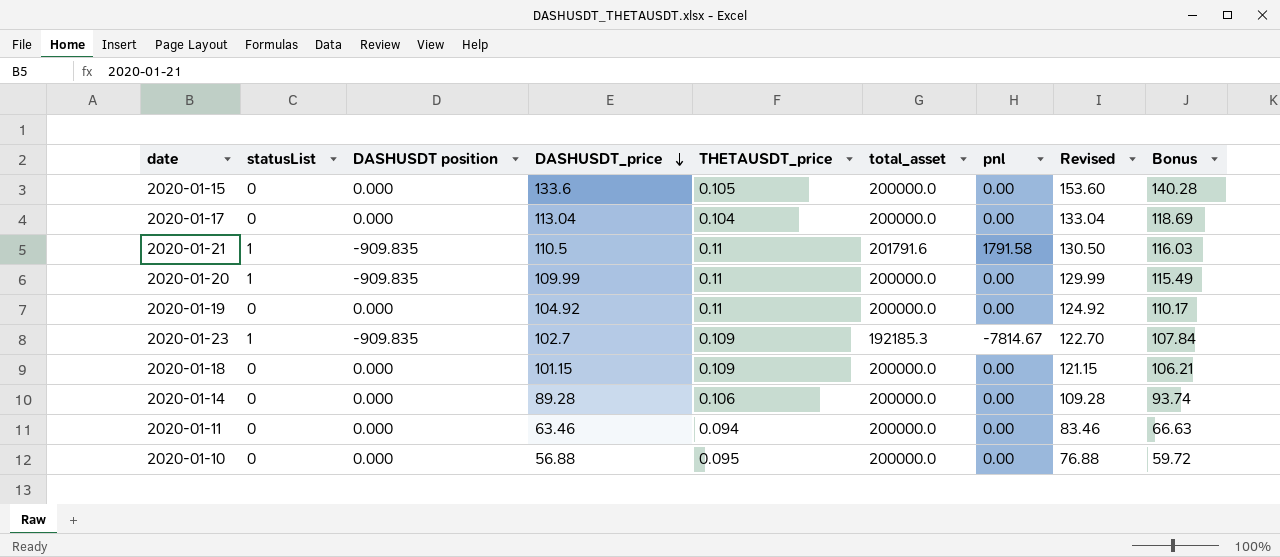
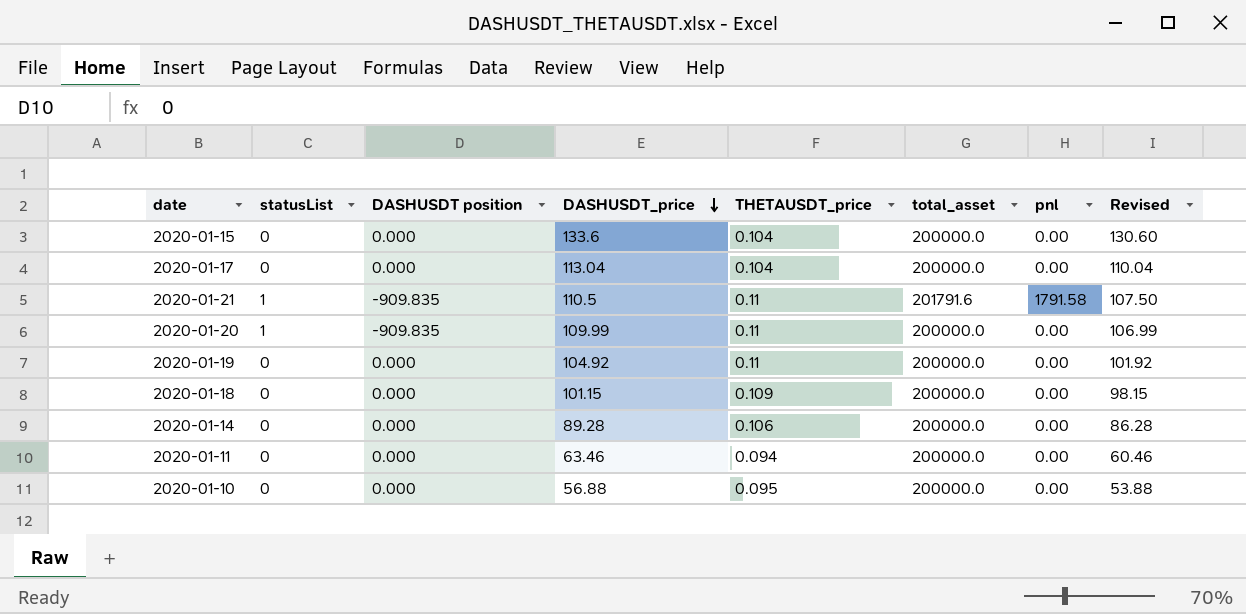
column Bonus | formula: [DASHUSDT_price] * 1.05 -> none
column Revised | formula: [DASHUSDT_price] + 20 -> [DASHUSDT_price] - 3
row 2020-01-23: 1 | -909.835 | 102.7 | 0.109 | 192185.3 | -7814.67 | 122.70 | 107.84 -> none
2020-01-15 | THETAUSDT_price: 0.105 -> 0.104

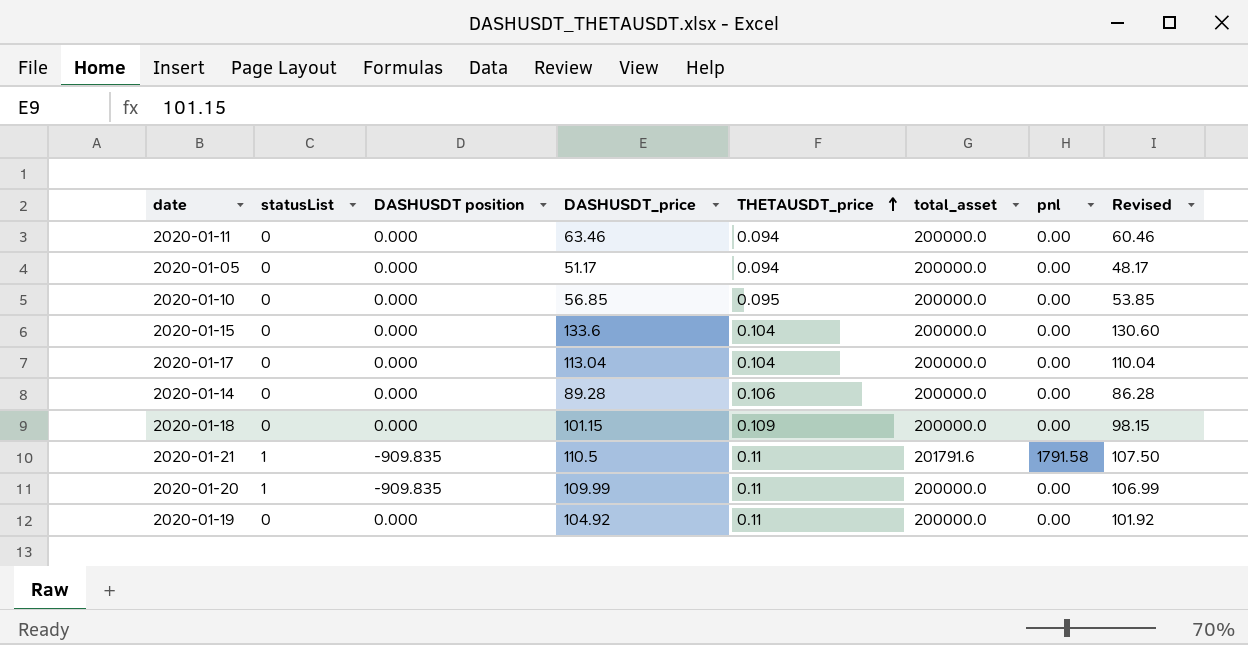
row order: DASHUSDT_price descending -> THETAUSDT_price ascending
row 2020-01-05: none -> 0 | 0.000 | 51.17 | 0.094 | 200000.0 | 0.00 | 48.17
2020-01-10 | DASHUSDT_price: 56.88 -> 56.85
2020-01-10 | Revised: 53.88 -> 53.85

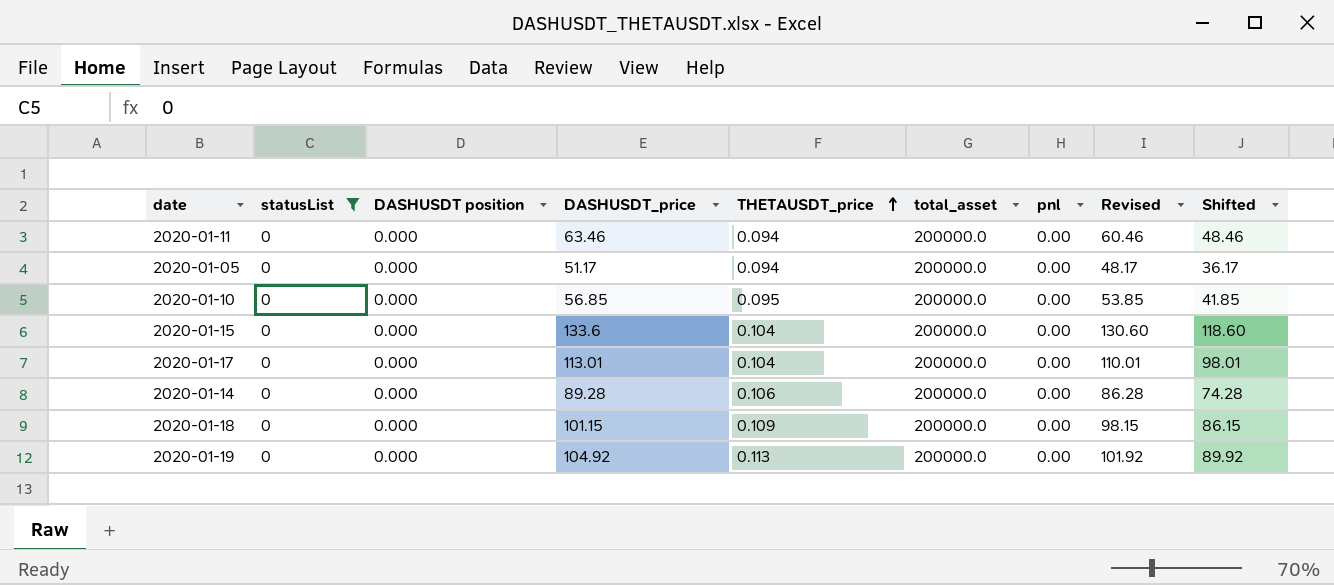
filter: none -> statusList = 0
column Shifted | formula: none -> [DASHUSDT_price] - 15
2020-01-17 | DASHUSDT_price: 113.04 -> 113.01
2020-01-17 | Revised: 110.04 -> 110.01
2020-01-19 | THETAUSDT_price: 0.11 -> 0.113

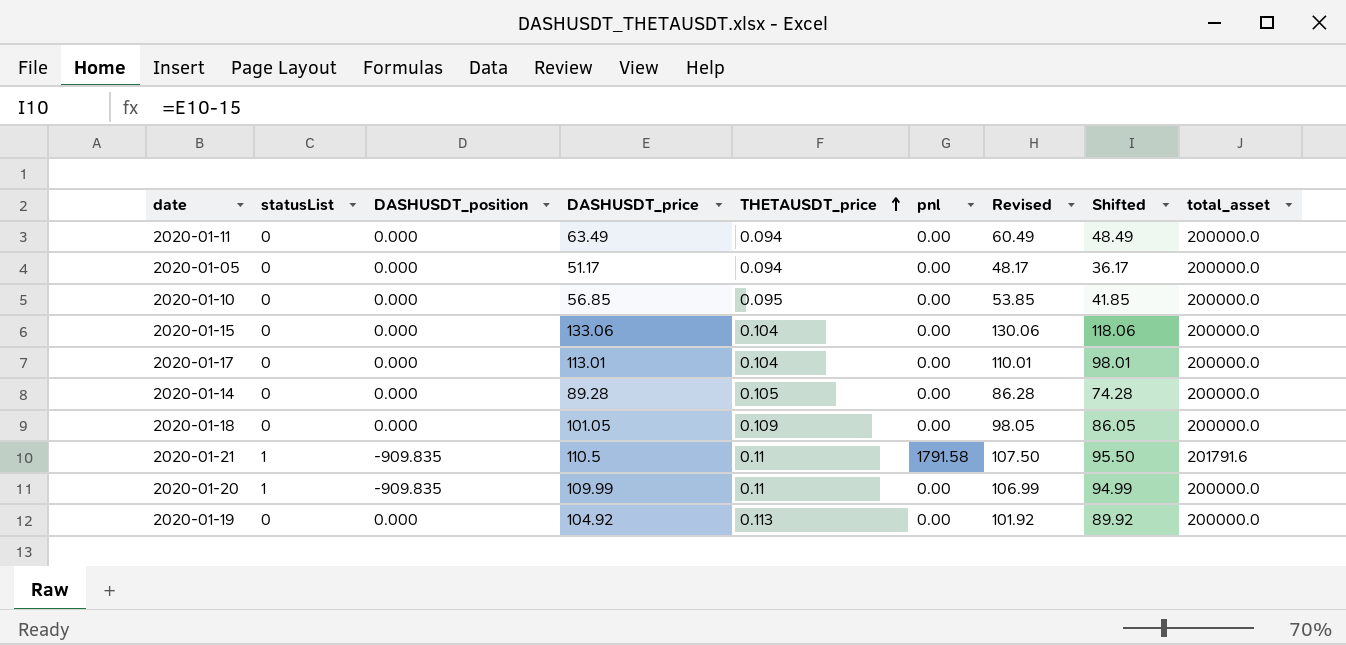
filter: statusList = 0 -> none
column name: DASHUSDT position -> DASHUSDT_position
column total_asset | position: 6 -> 9
2020-01-11 | DASHUSDT_price: 63.46 -> 63.49
2020-01-11 | Revised: 60.46 -> 60.49
2020-01-11 | Shifted: 48.46 -> 48.49
2020-01-15 | DASHUSDT_price: 133.6 -> 133.06
2020-01-15 | Revised: 130.60 -> 130.06
2020-01-15 | Shifted: 118.60 -> 118.06
2020-01-14 | THETAUSDT_price: 0.106 -> 0.105
2020-01-18 | DASHUSDT_price: 101.15 -> 101.05
2020-01-18 | Revised: 98.15 -> 98.05
2020-01-18 | Shifted: 86.15 -> 86.05

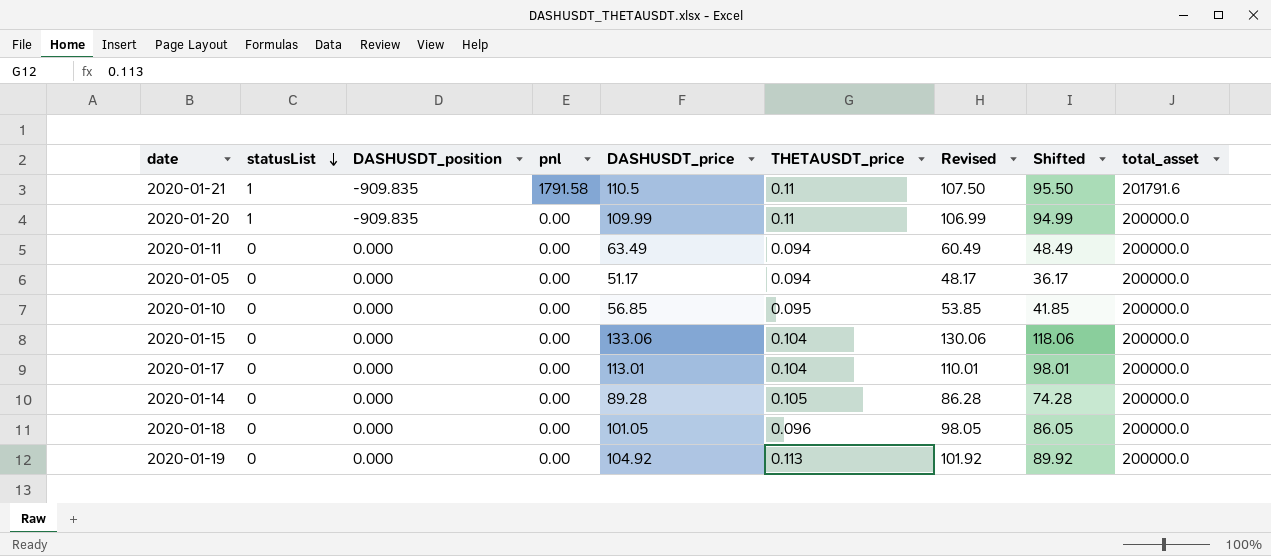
row order: THETAUSDT_price ascending -> statusList descending
column pnl | position: 6 -> 4
2020-01-18 | THETAUSDT_price: 0.109 -> 0.096

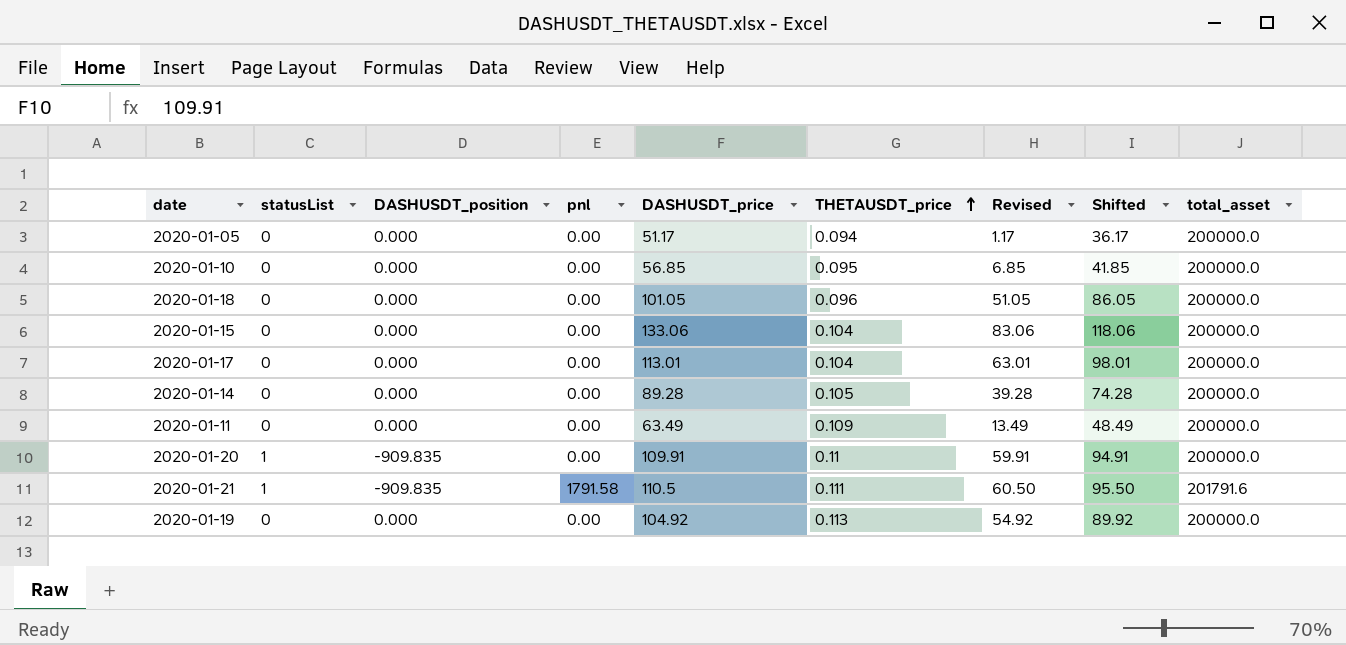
row order: statusList descending -> THETAUSDT_price ascending
column Revised | formula: [DASHUSDT_price] - 3 -> [DASHUSDT_price] - 50
2020-01-11 | THETAUSDT_price: 0.094 -> 0.109
2020-01-20 | DASHUSDT_price: 109.99 -> 109.91
2020-01-20 | Shifted: 94.99 -> 94.91
2020-01-21 | THETAUSDT_price: 0.11 -> 0.111

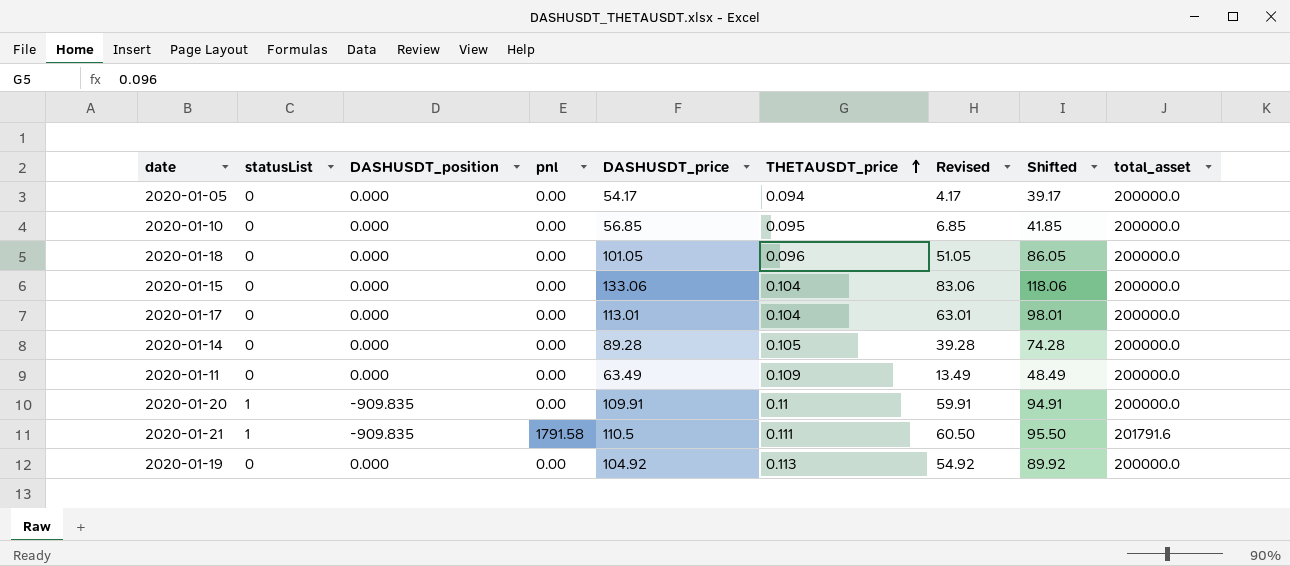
2020-01-05 | DASHUSDT_price: 51.17 -> 54.17
2020-01-05 | Revised: 1.17 -> 4.17
2020-01-05 | Shifted: 36.17 -> 39.17

